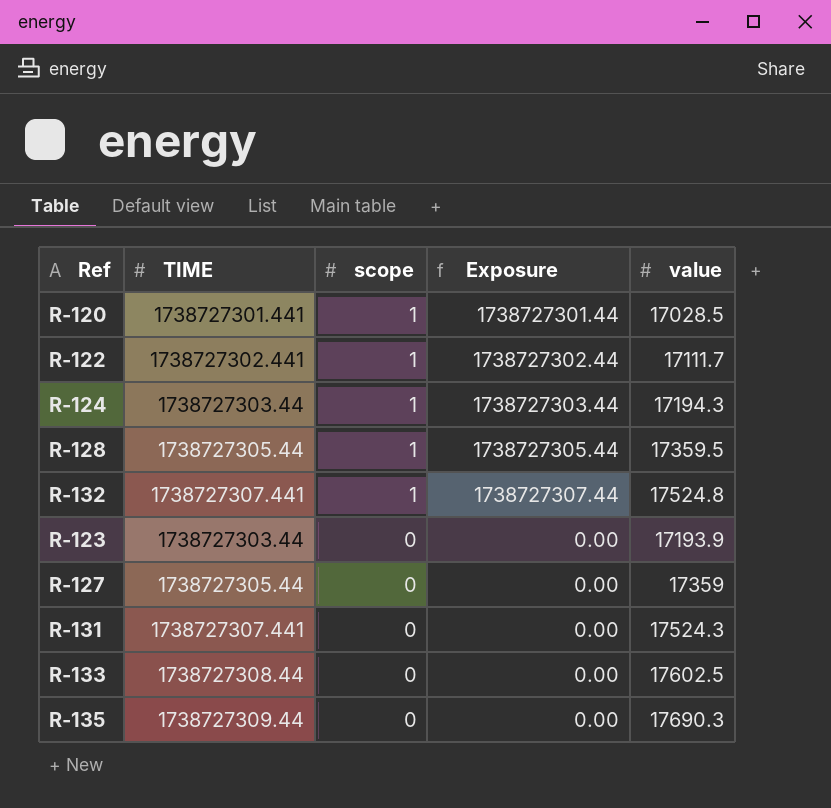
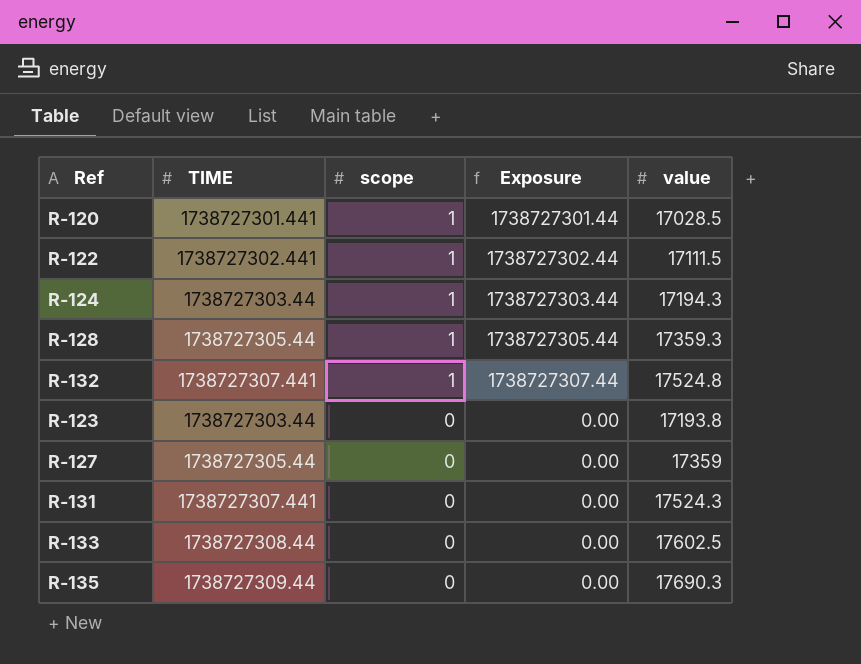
R-122 | value: 17111.7 -> 17111.5
R-128 | value: 17359.5 -> 17359.3
R-123 | value: 17193.9 -> 17193.8

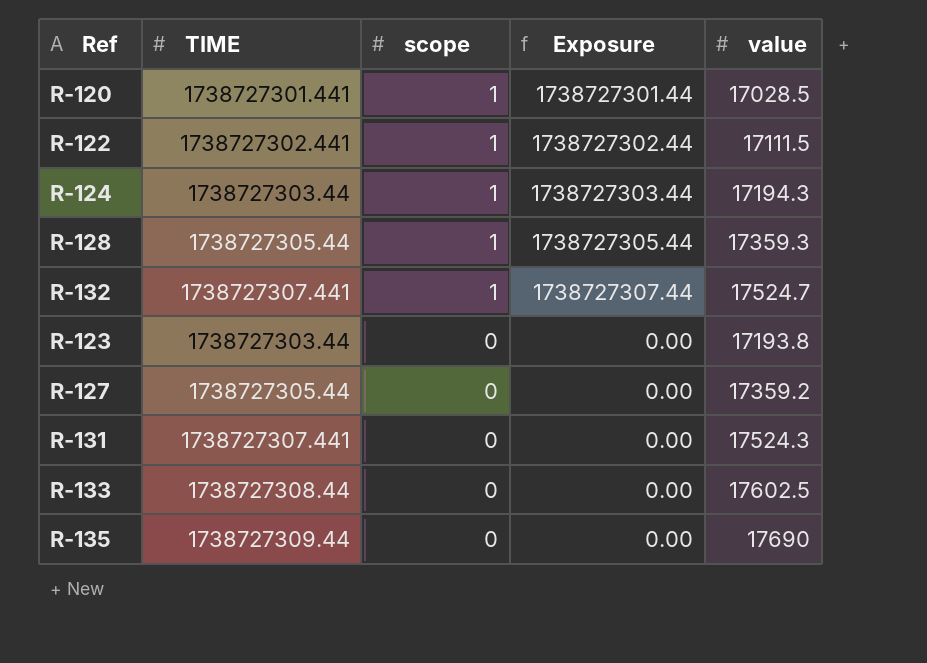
R-132 | value: 17524.8 -> 17524.7
R-127 | value: 17359 -> 17359.2
R-135 | value: 17690.3 -> 17690

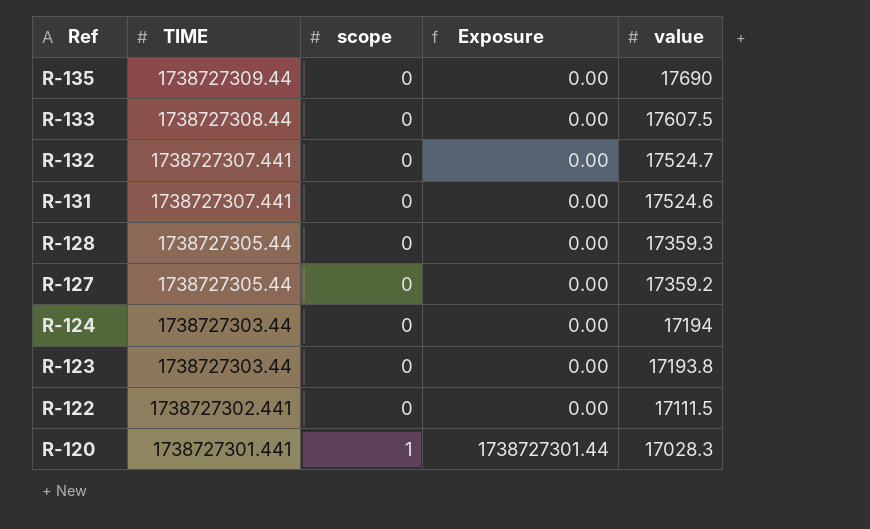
row order: scope descending -> Ref descending
R-133 | value: 17602.5 -> 17607.5
R-132 | scope: 1 -> 0
R-132 | Exposure: 1738727307.44 -> 0.00
R-131 | value: 17524.3 -> 17524.6
R-128 | scope: 1 -> 0
R-128 | Exposure: 1738727305.44 -> 0.00
R-124 | scope: 1 -> 0
R-124 | Exposure: 1738727303.44 -> 0.00
R-124 | value: 17194.3 -> 17194
R-122 | scope: 1 -> 0
R-122 | Exposure: 1738727302.44 -> 0.00
R-120 | value: 17028.5 -> 17028.3

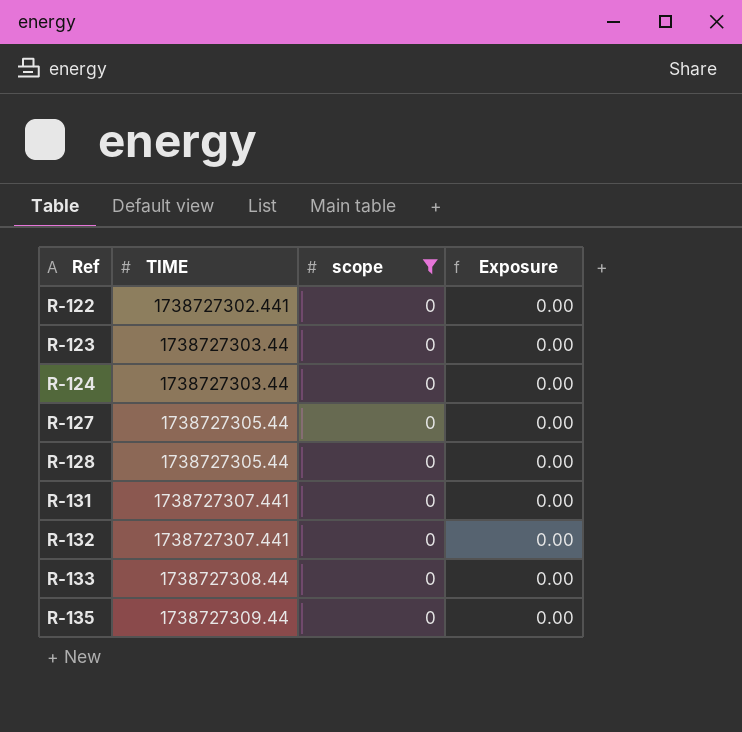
filter: none -> scope = 0
row order: Ref descending -> Ref ascending
column value | position: 5 -> none

